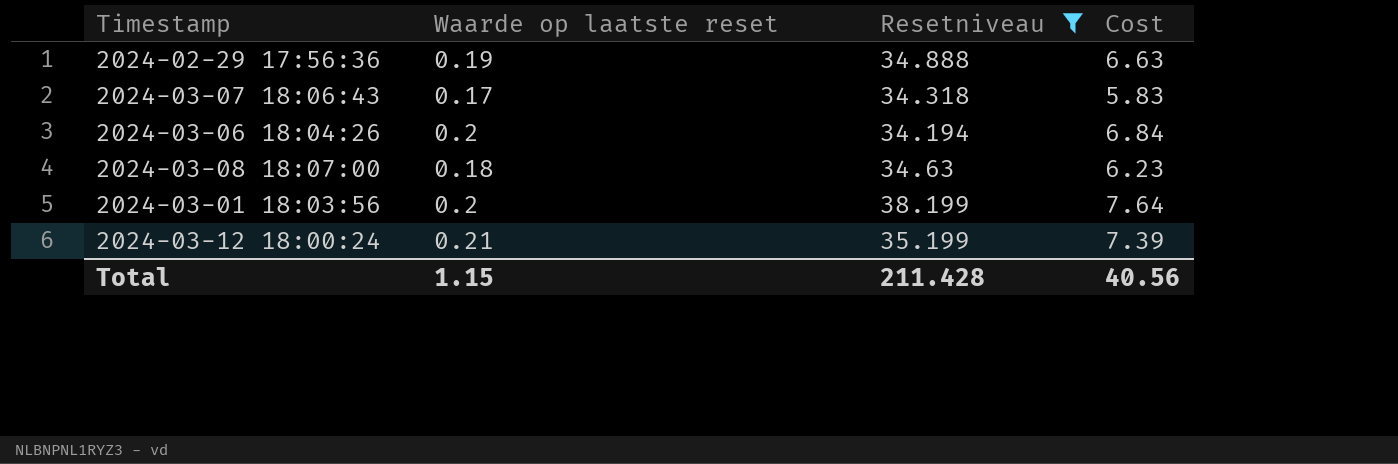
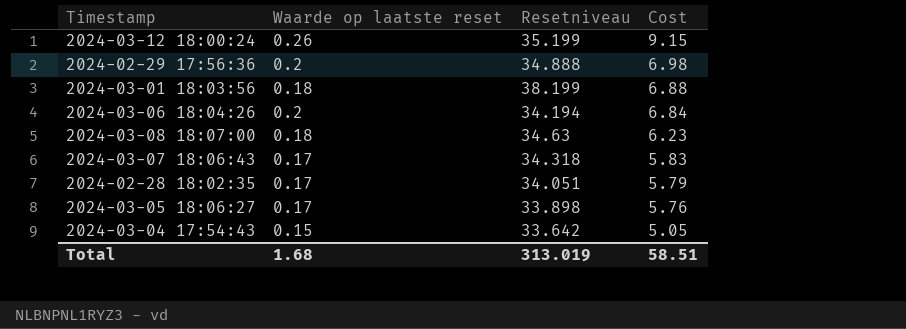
filter: Resetniveau >= 34.194 -> none
row order: none -> Cost descending
2024-03-12 18:00:24 | Waarde op laatste reset: 0.21 -> 0.26
2024-03-12 18:00:24 | Cost: 7.39 -> 9.15
2024-02-29 17:56:36 | Waarde op laatste reset: 0.19 -> 0.2
2024-02-29 17:56:36 | Cost: 6.63 -> 6.98
2024-03-01 18:03:56 | Waarde op laatste reset: 0.2 -> 0.18
2024-03-01 18:03:56 | Cost: 7.64 -> 6.88
Total | Waarde op laatste reset: 1.15 -> 1.68
Total | Resetniveau: 211.428 -> 313.019
Total | Cost: 40.56 -> 58.51

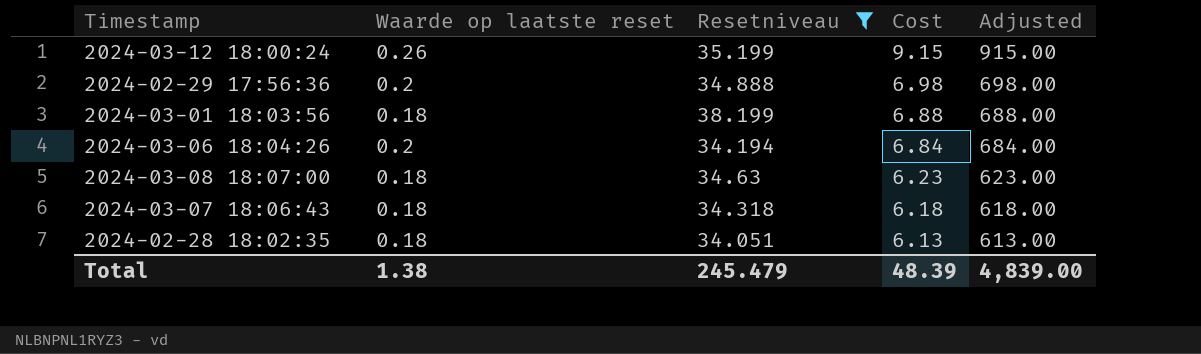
filter: none -> Resetniveau >= 34.051
column Adjusted | formula: none -> [Cost] * 100
2024-03-07 18:06:43 | Waarde op laatste reset: 0.17 -> 0.18
2024-03-07 18:06:43 | Cost: 5.83 -> 6.18
2024-02-28 18:02:35 | Waarde op laatste reset: 0.17 -> 0.18
2024-02-28 18:02:35 | Cost: 5.79 -> 6.13
Total | Waarde op laatste reset: 1.68 -> 1.38
Total | Resetniveau: 313.019 -> 245.479
Total | Cost: 58.51 -> 48.39

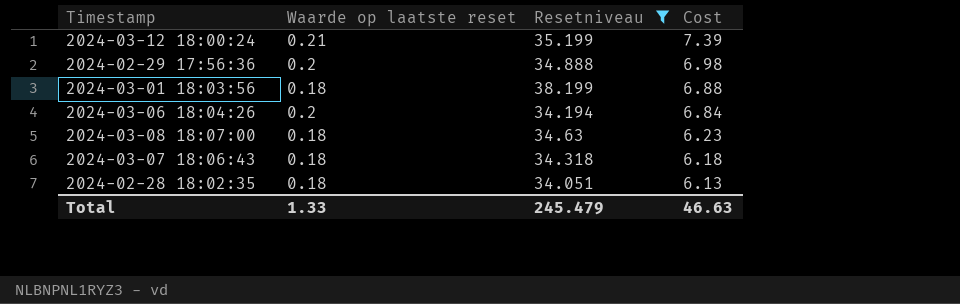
column Adjusted | formula: [Cost] * 100 -> none
2024-03-12 18:00:24 | Waarde op laatste reset: 0.26 -> 0.21
2024-03-12 18:00:24 | Cost: 9.15 -> 7.39
Total | Waarde op laatste reset: 1.38 -> 1.33
Total | Cost: 48.39 -> 46.63

